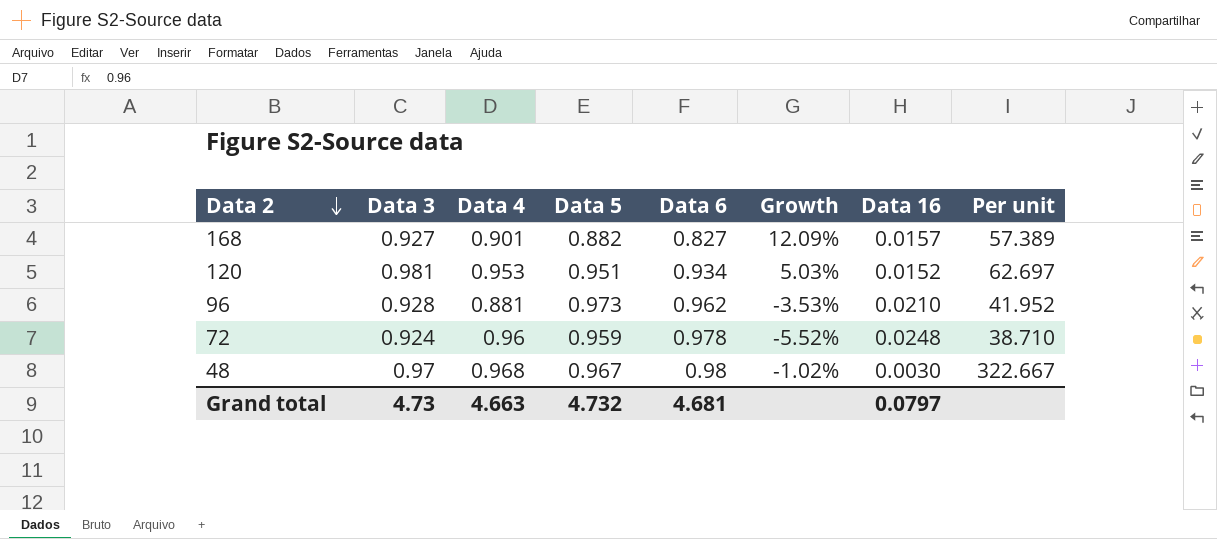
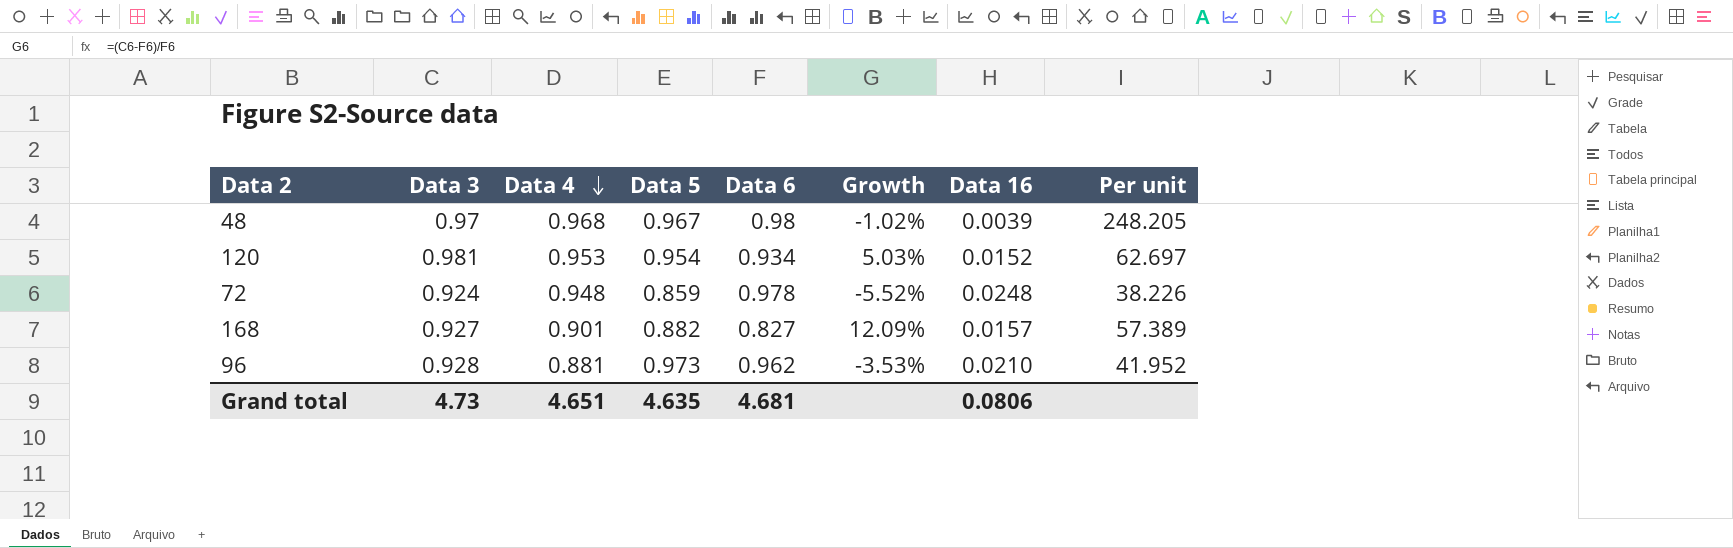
row order: Data 2 descending -> Data 4 descending
48 | Data 16: 0.0030 -> 0.0039
48 | Per unit: 322.667 -> 248.205
120 | Data 5: 0.951 -> 0.954
72 | Data 4: 0.96 -> 0.948
72 | Data 5: 0.959 -> 0.859
72 | Per unit: 38.710 -> 38.226
Grand total | Data 4: 4.663 -> 4.651
Grand total | Data 5: 4.732 -> 4.635
Grand total | Data 16: 0.0797 -> 0.0806

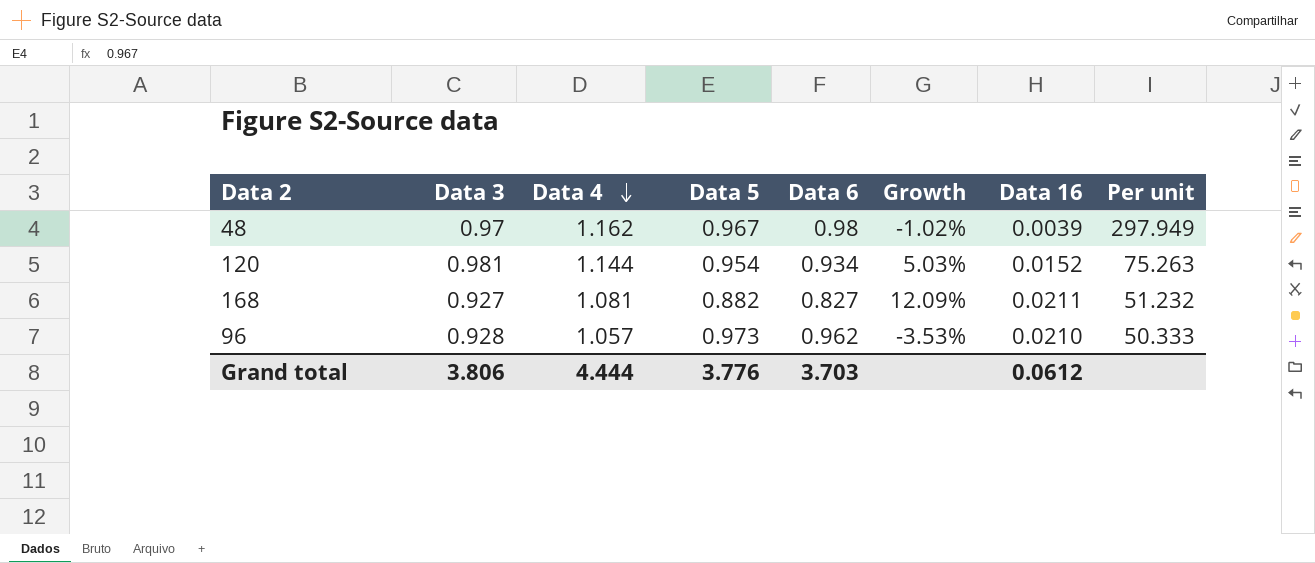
row 72: 0.924 | 0.948 | 0.859 | 0.978 | -5.52% | 0.0248 | 38.226 -> none
48 | Data 4: 0.968 -> 1.162
48 | Per unit: 248.205 -> 297.949
120 | Data 4: 0.953 -> 1.144
120 | Per unit: 62.697 -> 75.263
168 | Data 4: 0.901 -> 1.081
168 | Data 16: 0.0157 -> 0.0211
168 | Per unit: 57.389 -> 51.232
96 | Data 4: 0.881 -> 1.057
96 | Per unit: 41.952 -> 50.333
Grand total | Data 3: 4.73 -> 3.806
Grand total | Data 4: 4.651 -> 4.444
Grand total | Data 5: 4.635 -> 3.776
Grand total | Data 6: 4.681 -> 3.703
Grand total | Data 16: 0.0806 -> 0.0612

